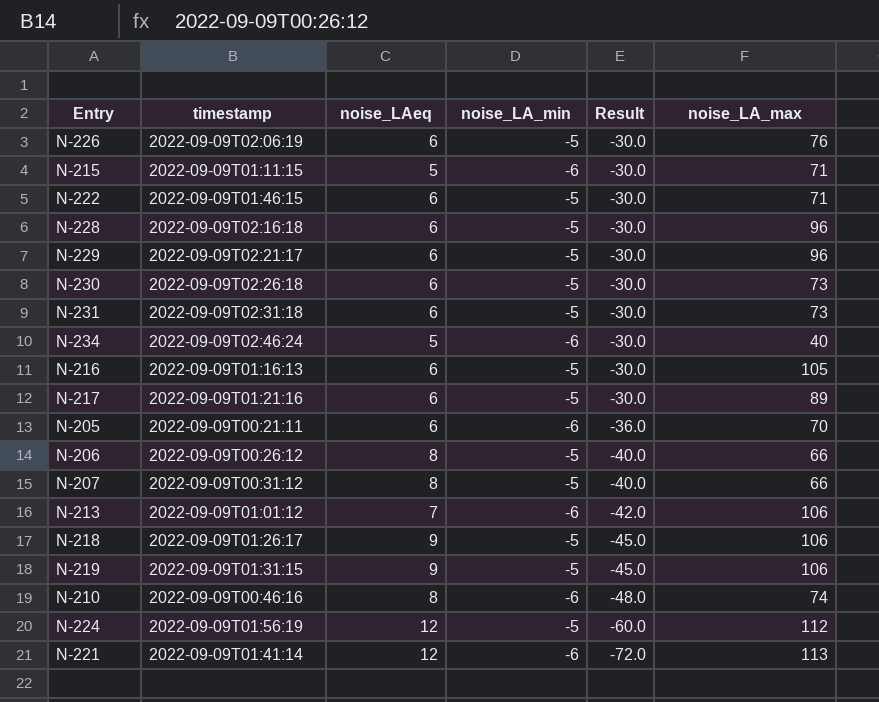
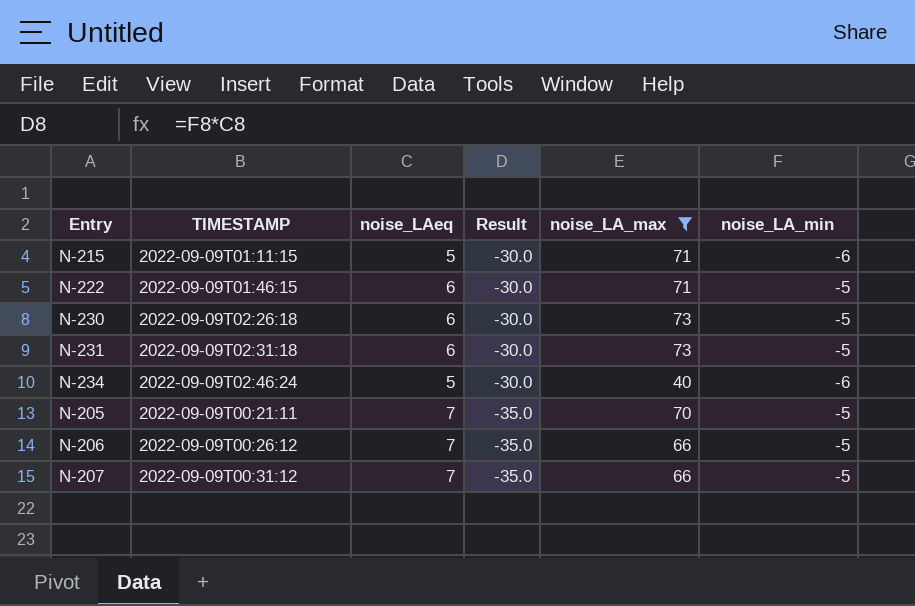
filter: none -> noise_LA_max <= 73
column name: timestamp -> TIMESTAMP
column noise_LA_min | position: 4 -> 6
N-205 | noise_LAeq: 6 -> 7
N-205 | Result: -36.0 -> -35.0
N-205 | noise_LA_min: -6 -> -5
N-206 | noise_LAeq: 8 -> 7
N-206 | Result: -40.0 -> -35.0
N-207 | noise_LAeq: 8 -> 7
N-207 | Result: -40.0 -> -35.0

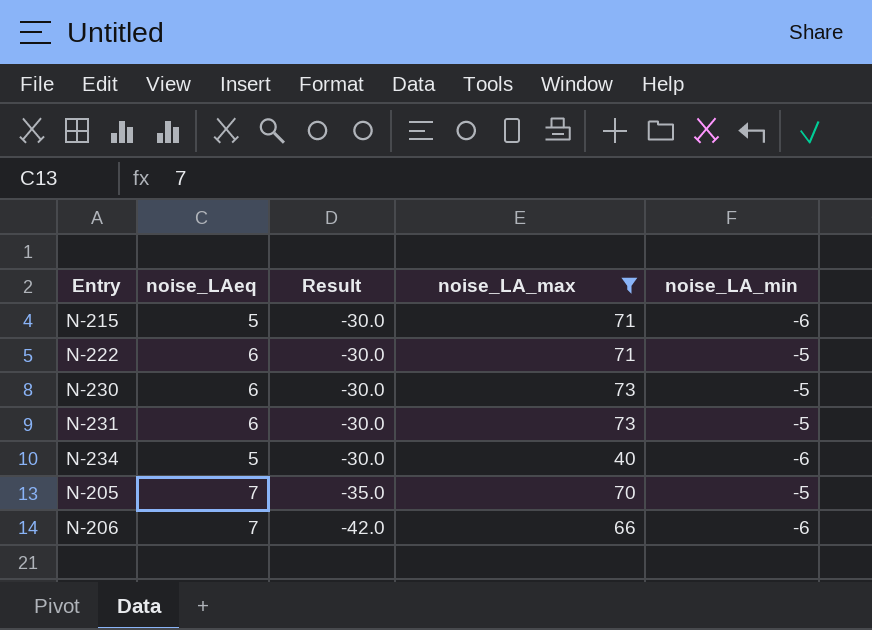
column TIMESTAMP | position: 2 -> none
row N-207: 2022-09-09T00:31:12 | 7 | -35.0 | 66 | -5 -> none
N-206 | Result: -35.0 -> -42.0
N-206 | noise_LA_min: -5 -> -6

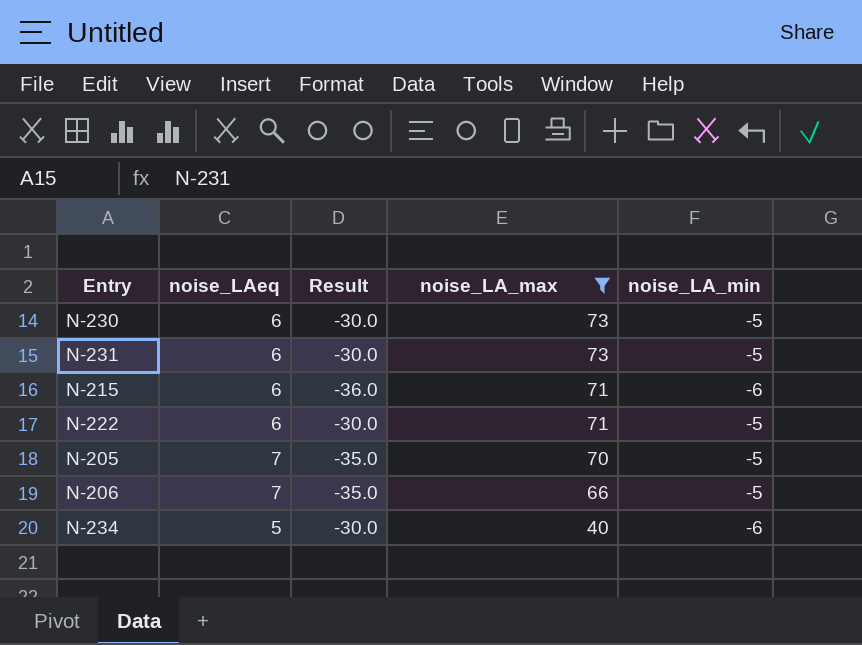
row order: Result descending -> noise_LA_max descending
N-215 | noise_LAeq: 5 -> 6
N-215 | Result: -30.0 -> -36.0
N-206 | Result: -42.0 -> -35.0
N-206 | noise_LA_min: -6 -> -5

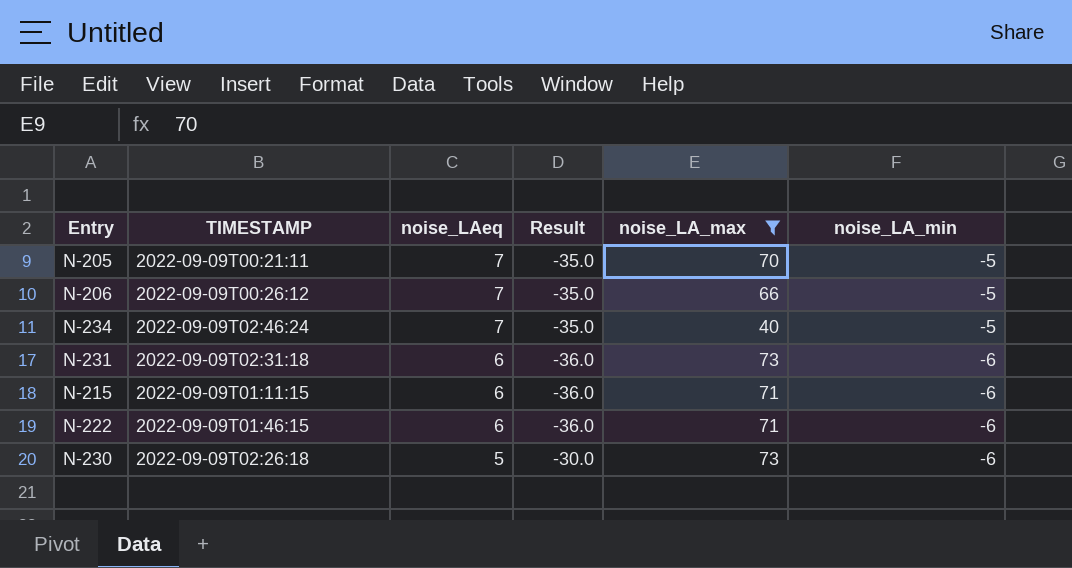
row order: noise_LA_max descending -> noise_LAeq descending
column TIMESTAMP | position: none -> 2
N-234 | noise_LAeq: 5 -> 7
N-234 | Result: -30.0 -> -35.0
N-234 | noise_LA_min: -6 -> -5
N-231 | Result: -30.0 -> -36.0
N-231 | noise_LA_min: -5 -> -6
N-222 | Result: -30.0 -> -36.0
N-222 | noise_LA_min: -5 -> -6
N-230 | noise_LAeq: 6 -> 5
N-230 | noise_LA_min: -5 -> -6

